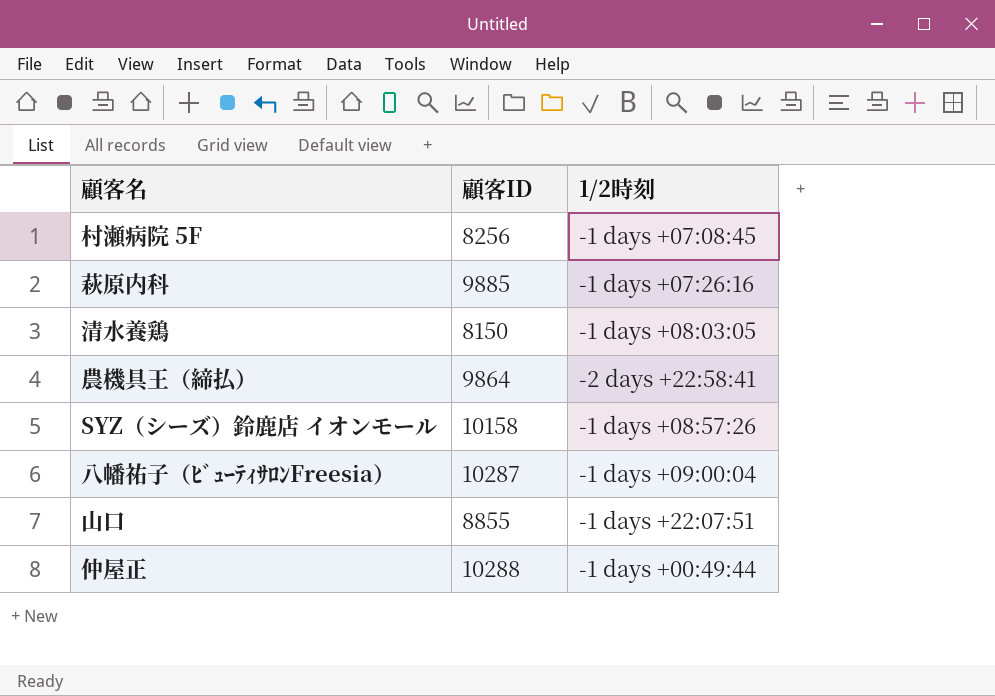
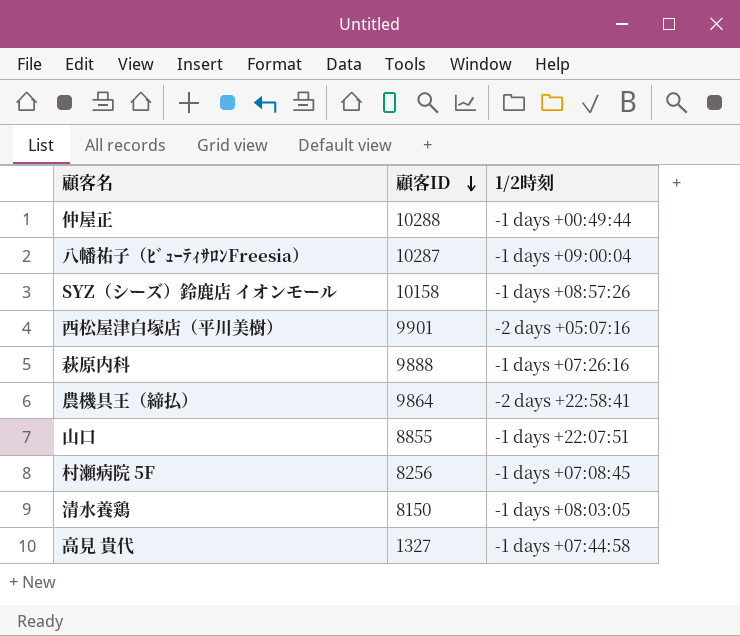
row order: none -> 顧客ID descending
row 西松屋津白塚店（平川美樹）: none -> 9901 | -2 days +05:07:16
萩原内科 | 顧客ID: 9885 -> 9888
row 高見 貴代: none -> 1327 | -1 days +07:44:58

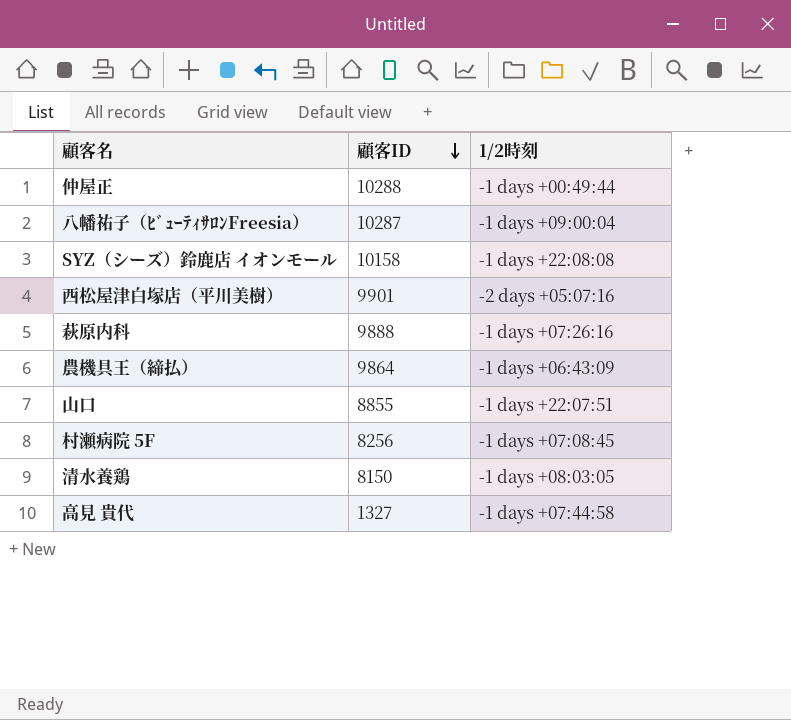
SYZ（シーズ）鈴鹿店 イオンモール | 1/2時刻: -1 days +08:57:26 -> -1 days +22:08:08
農機具王（締払） | 1/2時刻: -2 days +22:58:41 -> -1 days +06:43:09

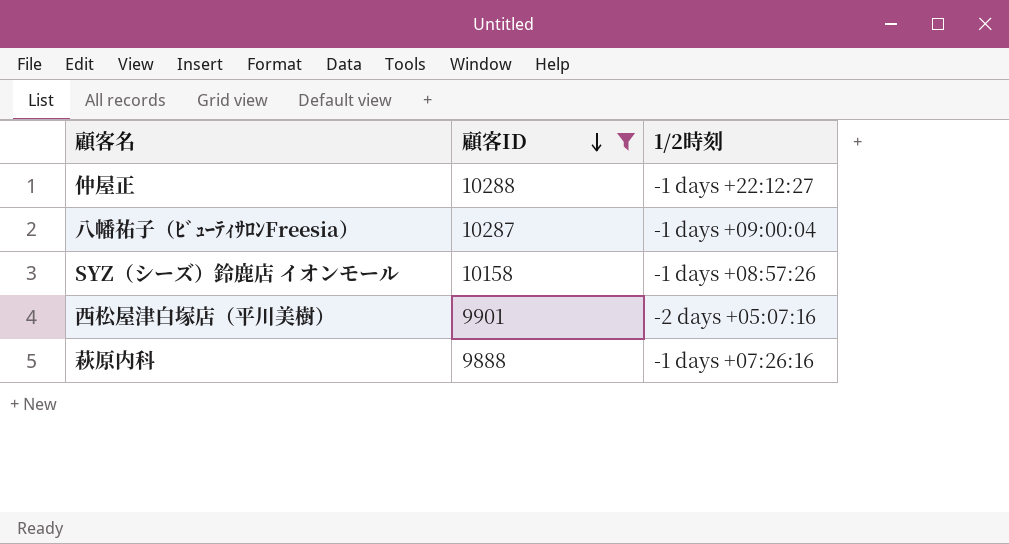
filter: none -> 顧客ID >= 9888
仲屋正 | 1/2時刻: -1 days +00:49:44 -> -1 days +22:12:27
SYZ（シーズ）鈴鹿店 イオンモール | 1/2時刻: -1 days +22:08:08 -> -1 days +08:57:26

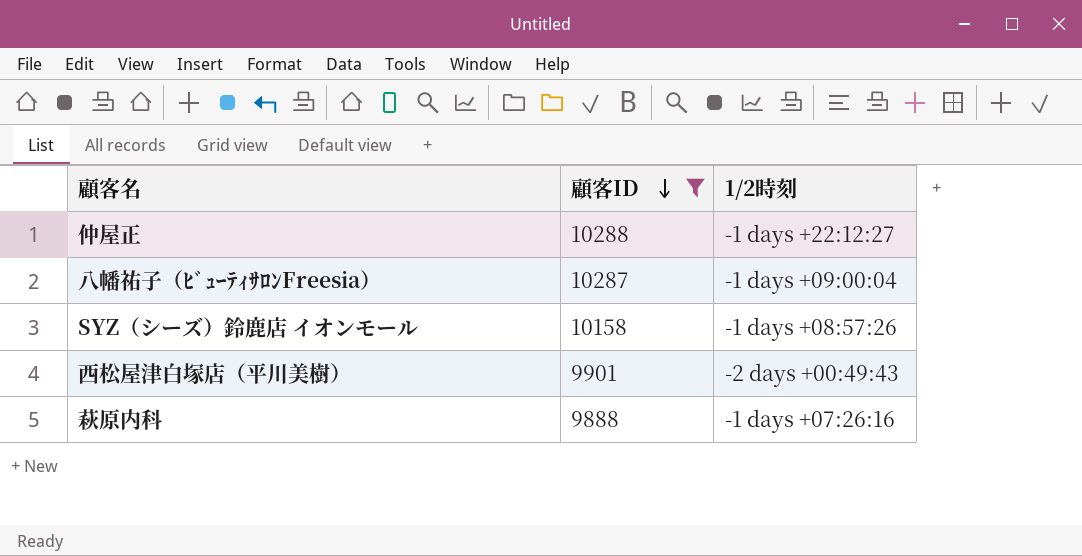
西松屋津白塚店（平川美樹） | 1/2時刻: -2 days +05:07:16 -> -2 days +00:49:43

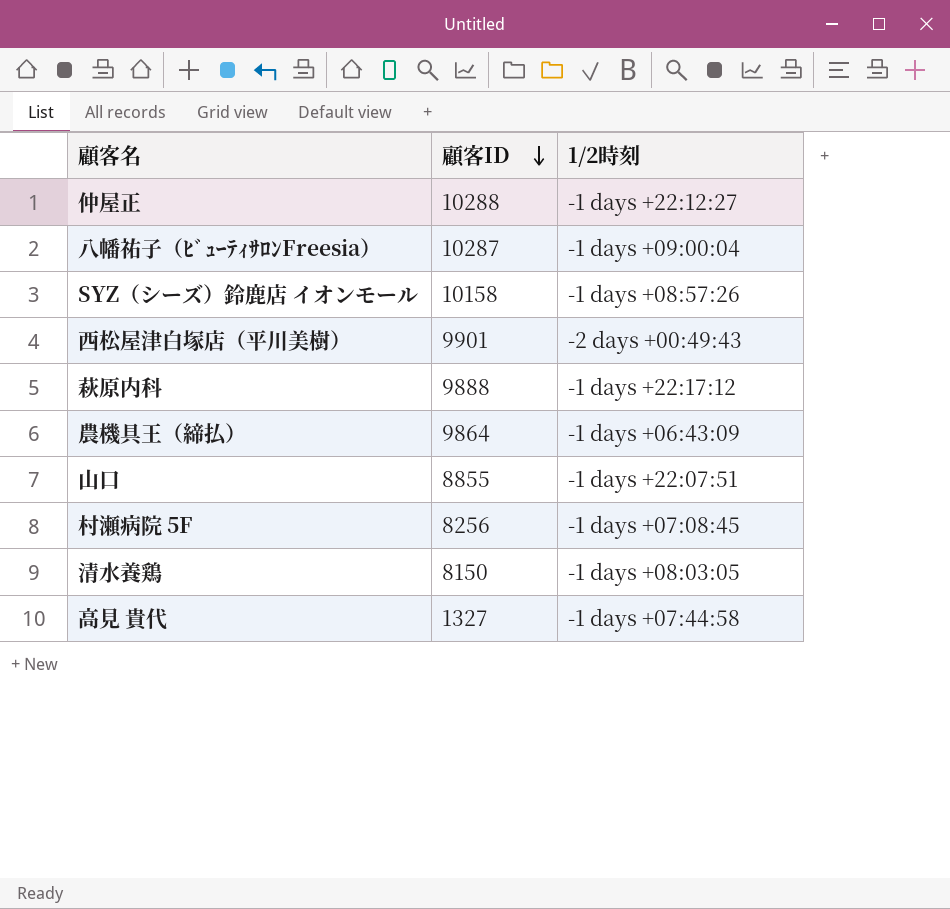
filter: 顧客ID >= 9888 -> none
萩原内科 | 1/2時刻: -1 days +07:26:16 -> -1 days +22:17:12

